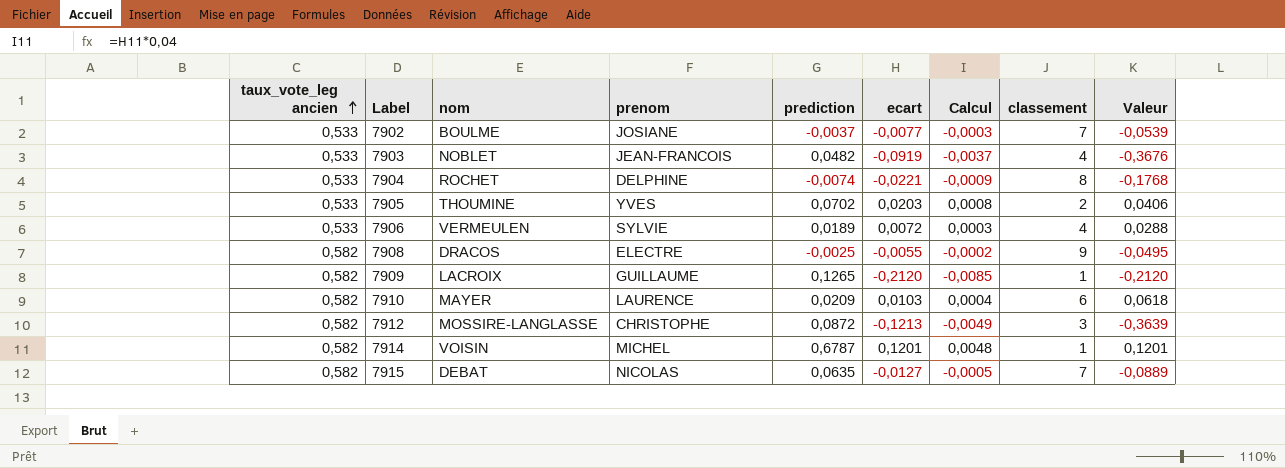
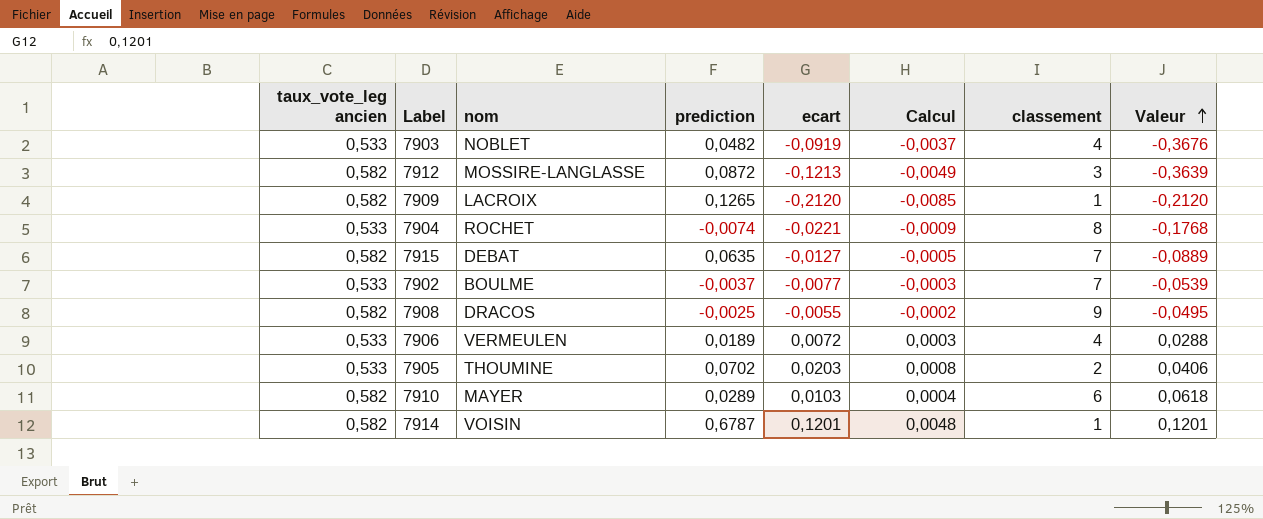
row order: taux_vote_leg ancien ascending -> Valeur ascending
column prenom | position: 4 -> none
7910 | prediction: 0,0209 -> 0,0289

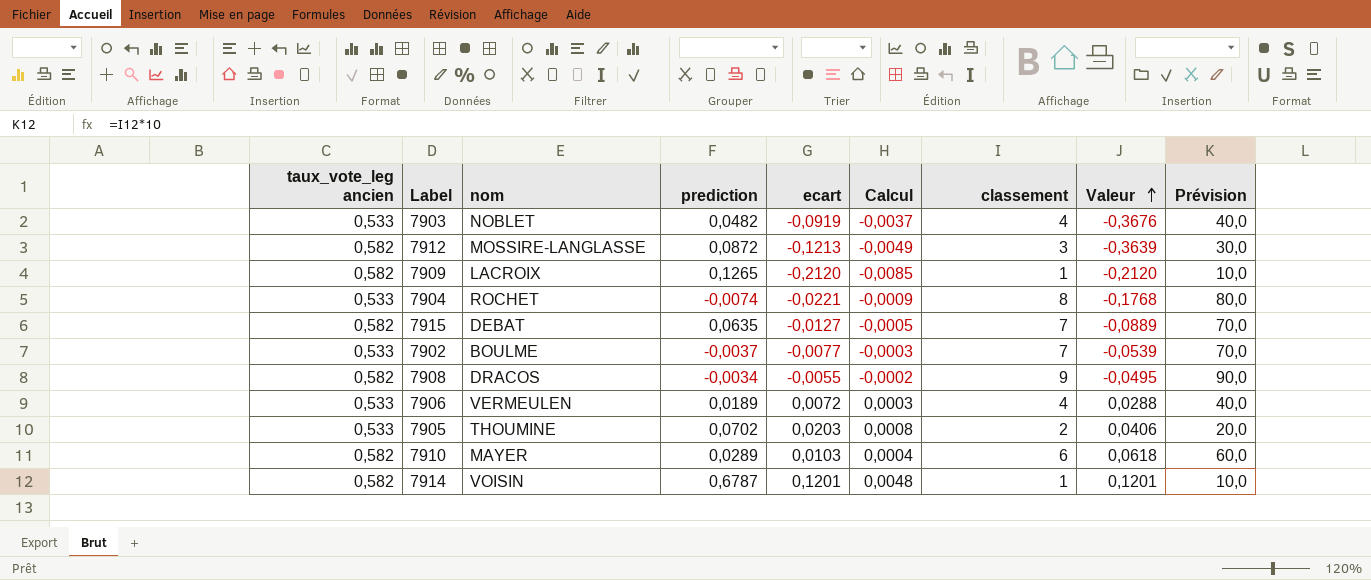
column Prévision | formula: none -> [classement] * 10
7908 | prediction: -0,0025 -> -0,0034

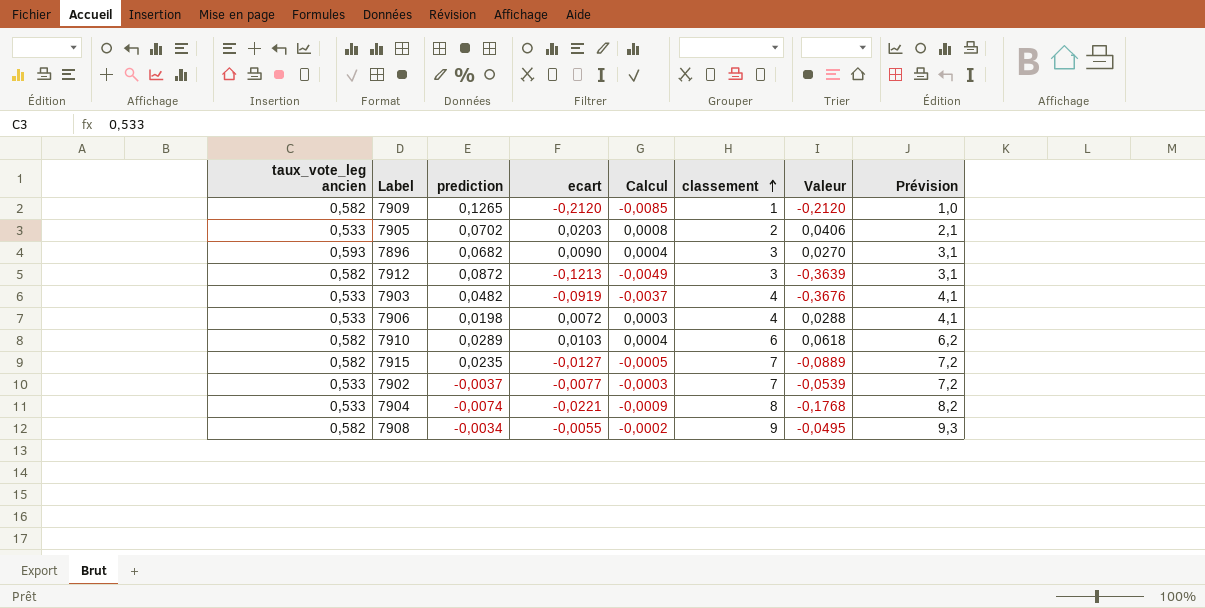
row order: Valeur ascending -> classement ascending
column nom | position: 3 -> none
column Prévision | formula: [classement] * 10 -> [classement] * 1,03
row 7914: 0,582 | VOISIN | 0,6787 | 0,1201 | 0,0048 | 1 | 0,1201 | 10,0 -> none
row 7896: none -> 0,593 | 0,0682 | 0,0090 | 0,0004 | 3 | 0,0270 | 3,1
7906 | prediction: 0,0189 -> 0,0198
7915 | prediction: 0,0635 -> 0,0235

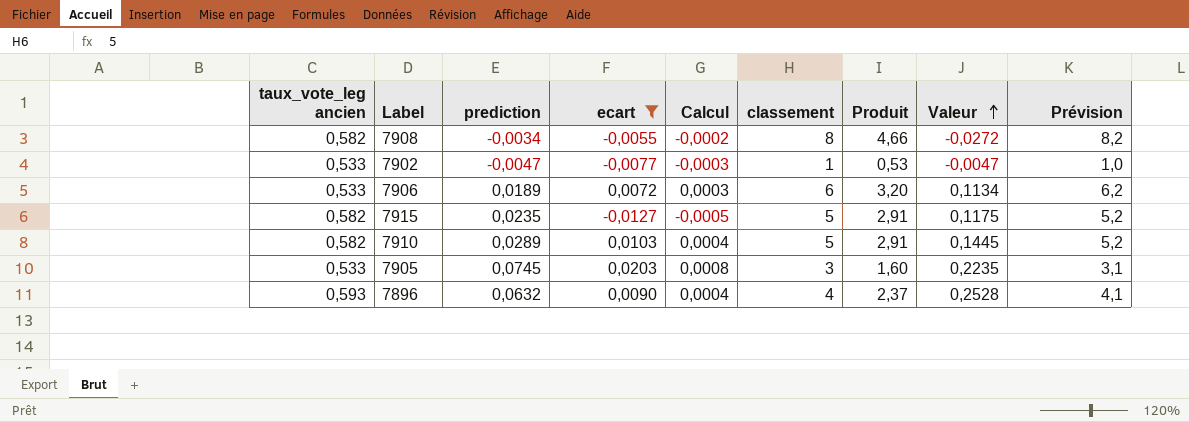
filter: none -> ecart >= -0,0127
row order: classement ascending -> Valeur ascending
column Produit | formula: none -> [taux_vote_leg ancien] * [classement]
column Valeur | formula: [ecart] * [classement] -> [prediction] * [classement]
7908 | classement: 9 -> 8
7908 | Prévision: 9,3 -> 8,2
7902 | prediction: -0,0037 -> -0,0047
7902 | classement: 7 -> 1
7902 | Prévision: 7,2 -> 1,0
7906 | prediction: 0,0198 -> 0,0189
7906 | classement: 4 -> 6
7906 | Prévision: 4,1 -> 6,2
7915 | classement: 7 -> 5
7915 | Prévision: 7,2 -> 5,2
7910 | classement: 6 -> 5
7910 | Prévision: 6,2 -> 5,2
7905 | prediction: 0,0702 -> 0,0745
7905 | classement: 2 -> 3
7905 | Prévision: 2,1 -> 3,1
7896 | prediction: 0,0682 -> 0,0632
7896 | classement: 3 -> 4
7896 | Prévision: 3,1 -> 4,1

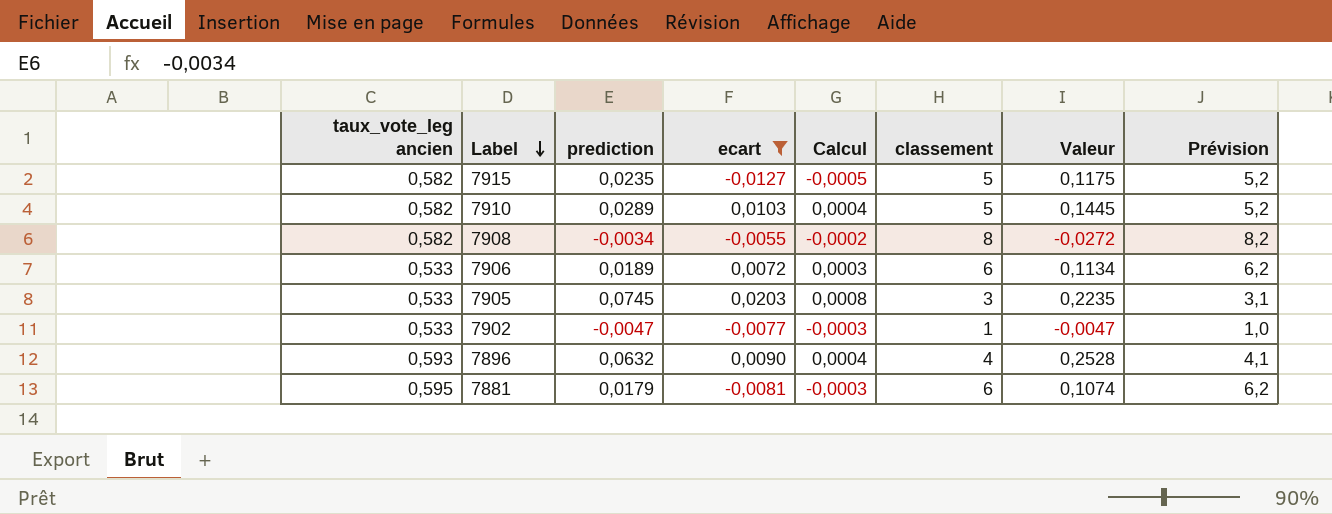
row order: Valeur ascending -> Label descending
column Produit | formula: [taux_vote_leg ancien] * [classement] -> none
row 7881: none -> 0,595 | 0,0179 | -0,0081 | -0,0003 | 6 | 0,1074 | 6,2

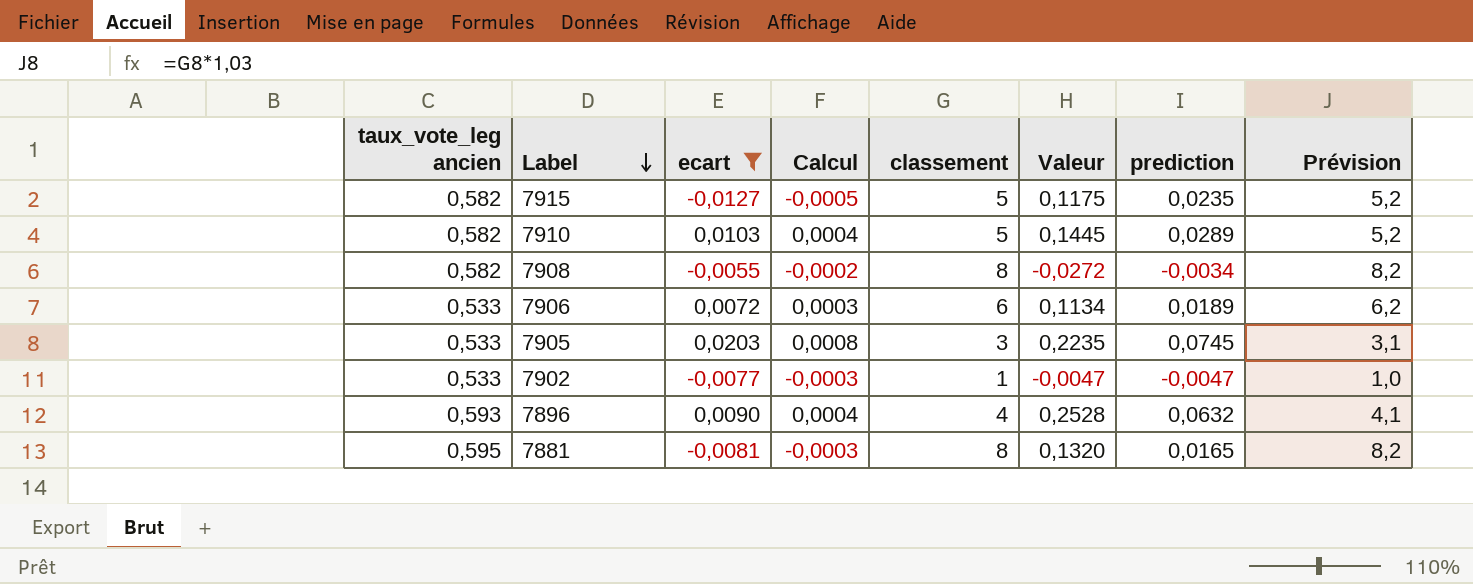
column prediction | position: 3 -> 7
7881 | classement: 6 -> 8
7881 | Valeur: 0,1074 -> 0,1320
7881 | prediction: 0,0179 -> 0,0165
7881 | Prévision: 6,2 -> 8,2

